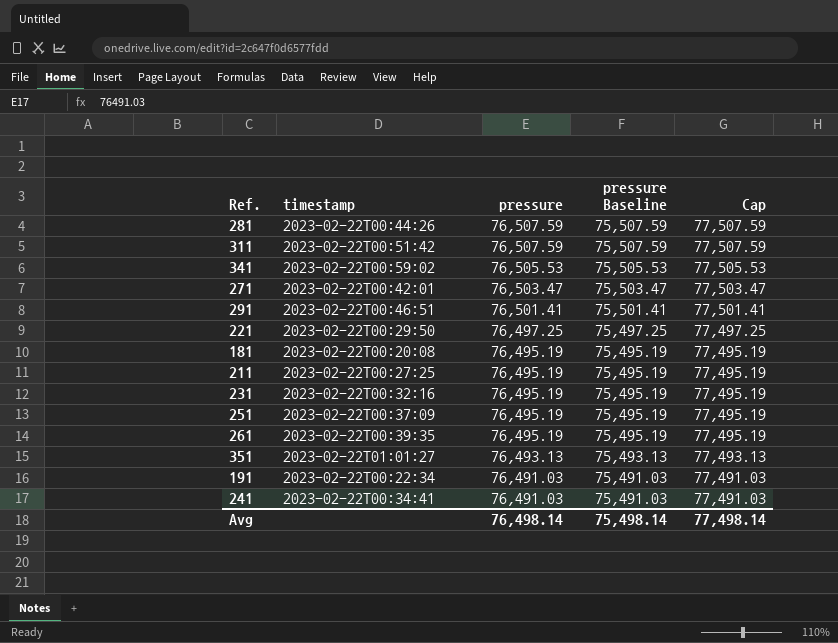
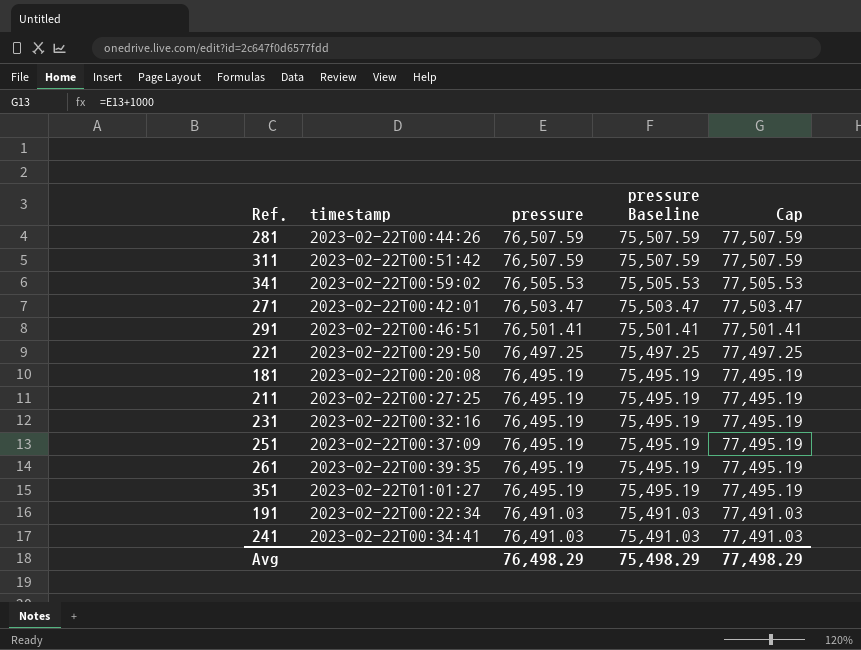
351 | pressure: 76,493.13 -> 76,495.19
351 | pressure Baseline: 75,493.13 -> 75,495.19
351 | Cap: 77,493.13 -> 77,495.19
Avg | pressure: 76,498.14 -> 76,498.29
Avg | pressure Baseline: 75,498.14 -> 75,498.29
Avg | Cap: 77,498.14 -> 77,498.29

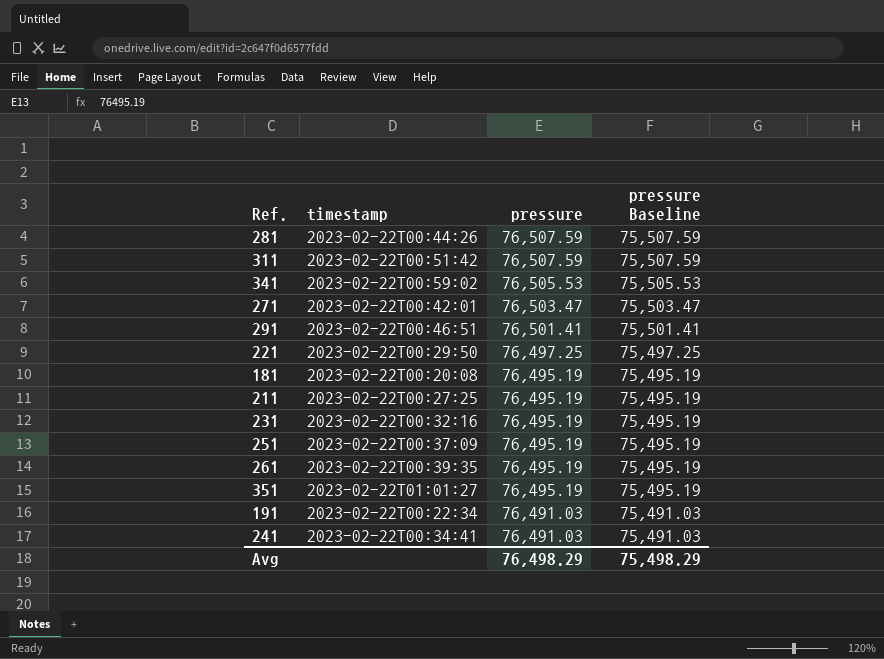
column Cap | formula: [pressure] + 1000 -> none

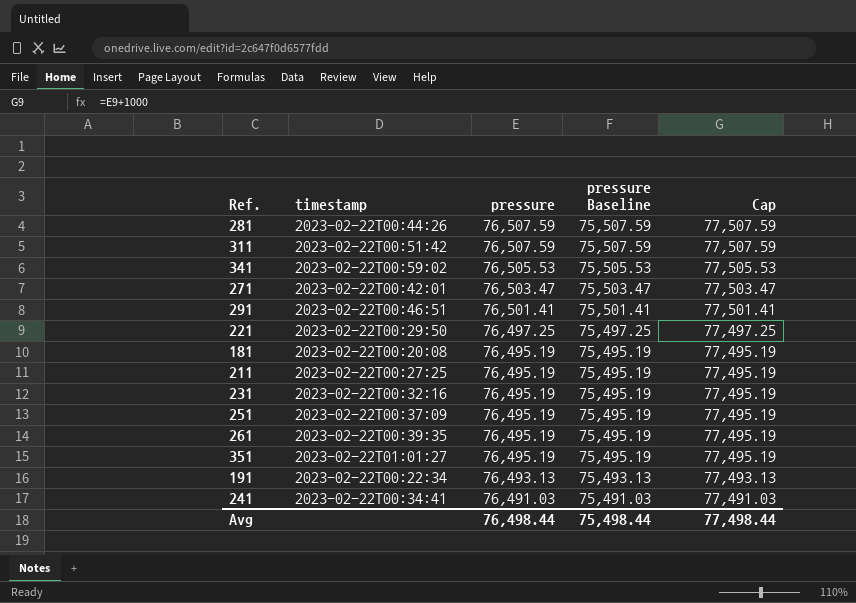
column Cap | formula: none -> [pressure] + 1000
191 | pressure: 76,491.03 -> 76,493.13
191 | pressure Baseline: 75,491.03 -> 75,493.13
Avg | pressure: 76,498.29 -> 76,498.44
Avg | pressure Baseline: 75,498.29 -> 75,498.44

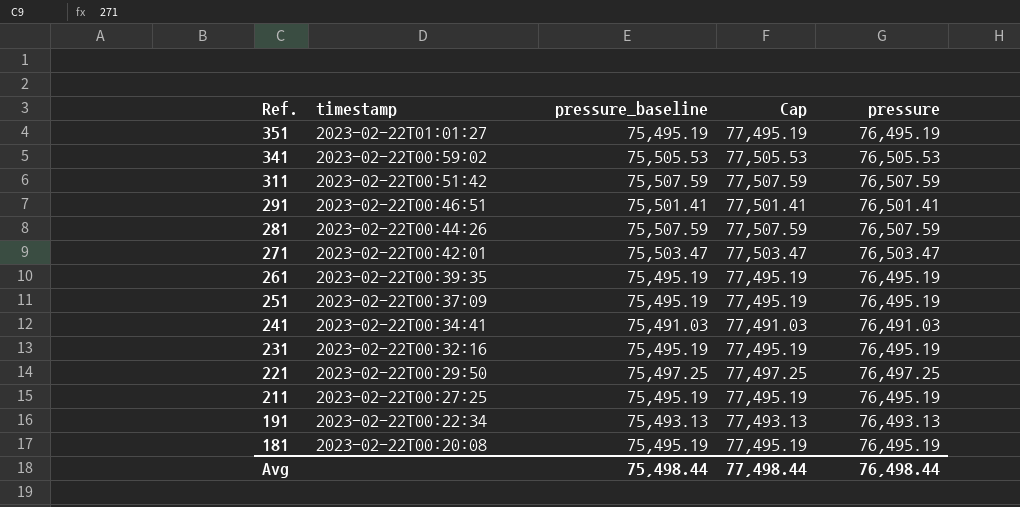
row order: pressure descending -> Ref. descending
column name: pressure Baseline -> pressure_baseline
column pressure | position: 3 -> 5

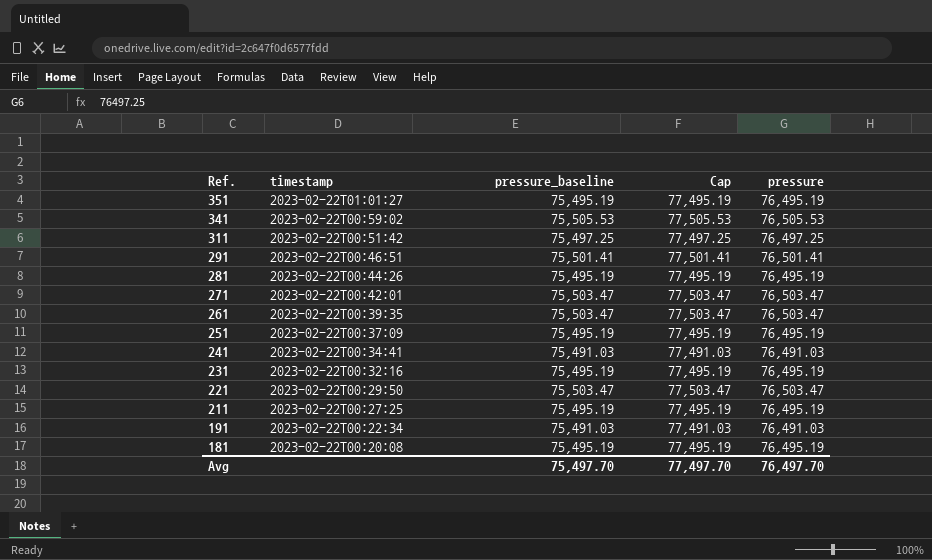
311 | pressure_baseline: 75,507.59 -> 75,497.25
311 | Cap: 77,507.59 -> 77,497.25
311 | pressure: 76,507.59 -> 76,497.25
281 | pressure_baseline: 75,507.59 -> 75,495.19
281 | Cap: 77,507.59 -> 77,495.19
281 | pressure: 76,507.59 -> 76,495.19
261 | pressure_baseline: 75,495.19 -> 75,503.47
261 | Cap: 77,495.19 -> 77,503.47
261 | pressure: 76,495.19 -> 76,503.47
221 | pressure_baseline: 75,497.25 -> 75,503.47
221 | Cap: 77,497.25 -> 77,503.47
221 | pressure: 76,497.25 -> 76,503.47
191 | pressure_baseline: 75,493.13 -> 75,491.03
191 | Cap: 77,493.13 -> 77,491.03
191 | pressure: 76,493.13 -> 76,491.03
Avg | pressure_baseline: 75,498.44 -> 75,497.70
Avg | Cap: 77,498.44 -> 77,497.70
Avg | pressure: 76,498.44 -> 76,497.70

